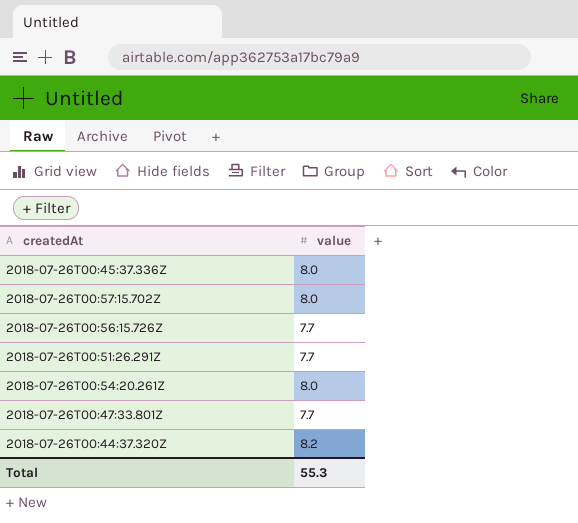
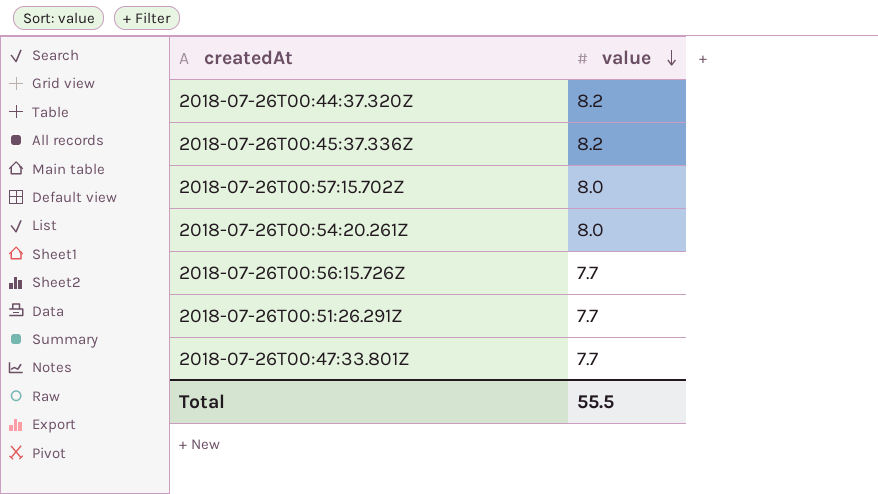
row order: none -> value descending
2018-07-26T00:45:37.336Z | value: 8.0 -> 8.2
Total | value: 55.3 -> 55.5

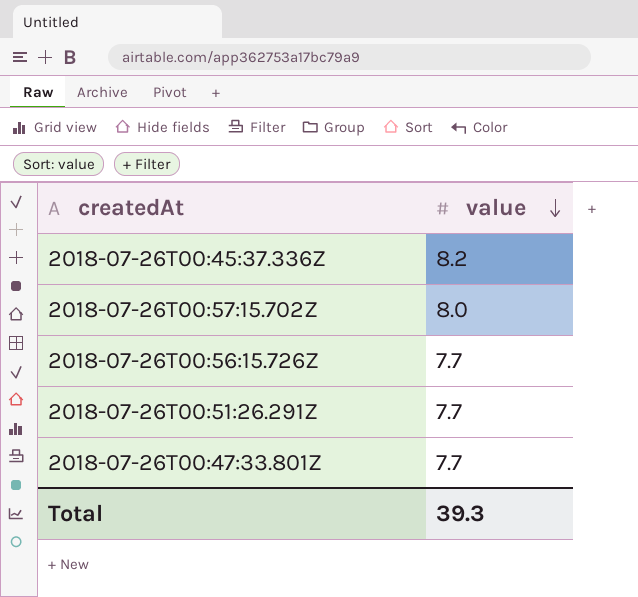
row 2018-07-26T00:44:37.320Z: 8.2 -> none
row 2018-07-26T00:54:20.261Z: 8.0 -> none
Total | value: 55.5 -> 39.3

